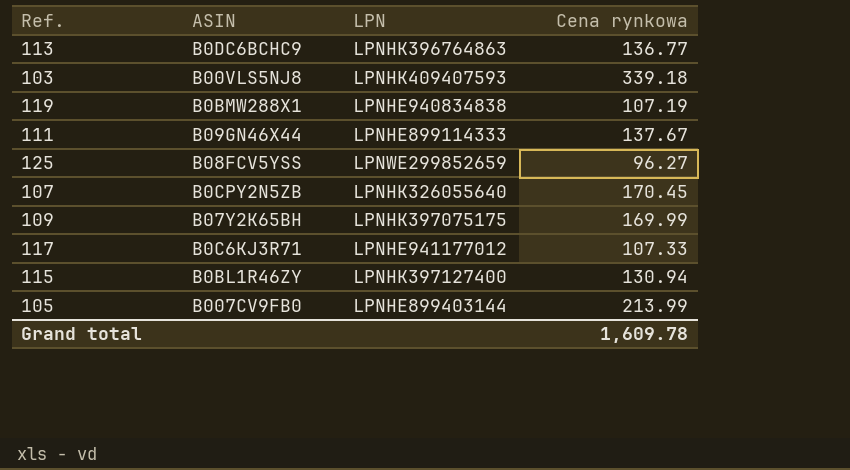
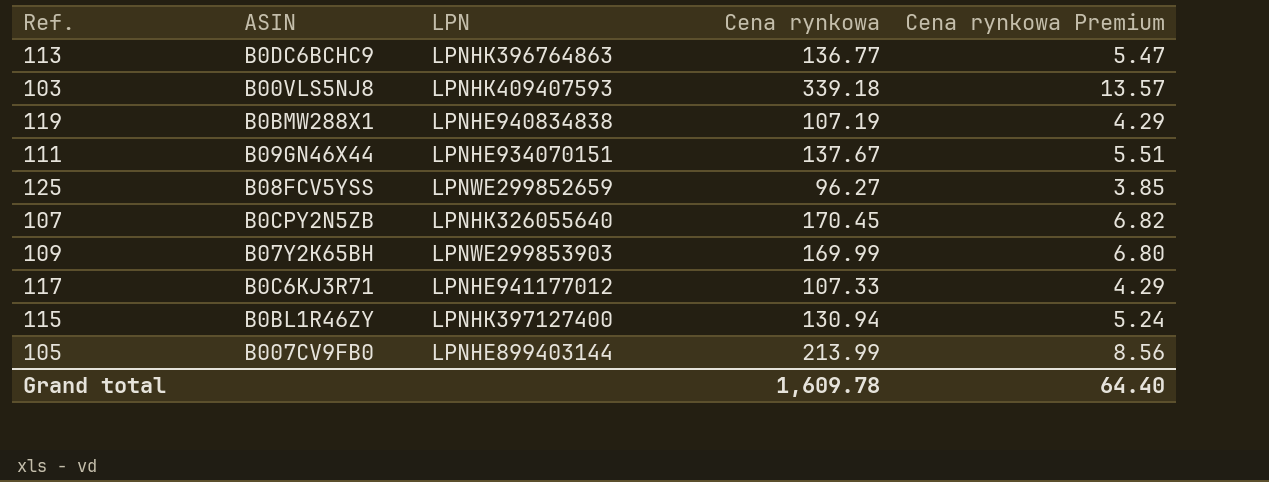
column Cena rynkowa Premium | formula: none -> [Cena rynkowa] * 0.04
111 | LPN: LPNHE899114333 -> LPNHE934070151
109 | LPN: LPNHK397075175 -> LPNWE299853903

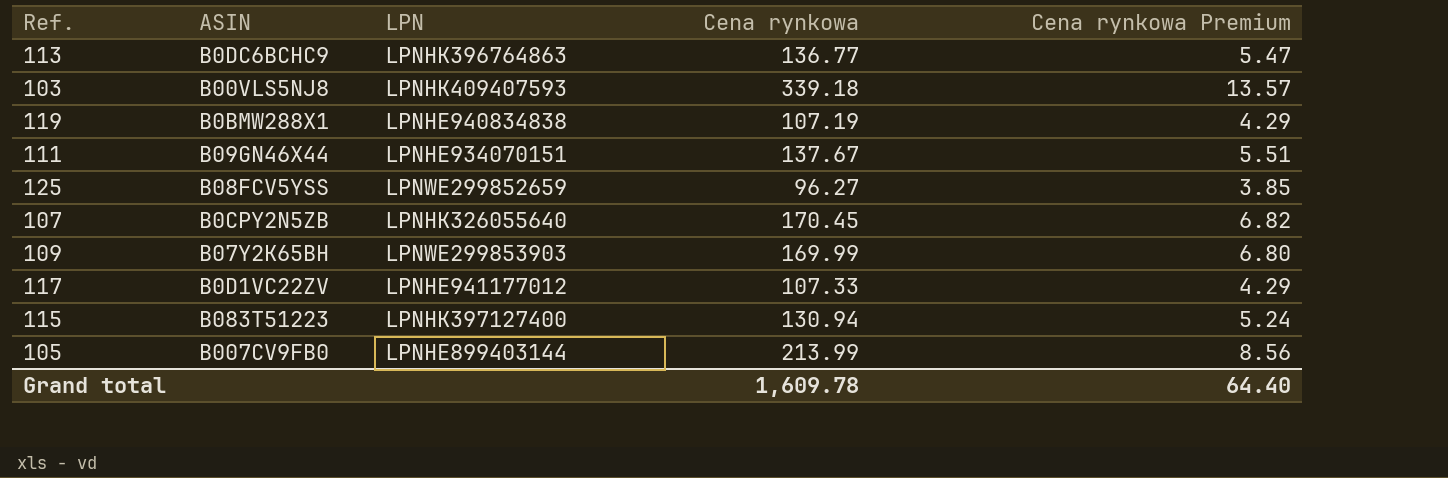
117 | ASIN: B0C6KJ3R71 -> B0D1VC22ZV
115 | ASIN: B0BL1R46ZY -> B083T51223

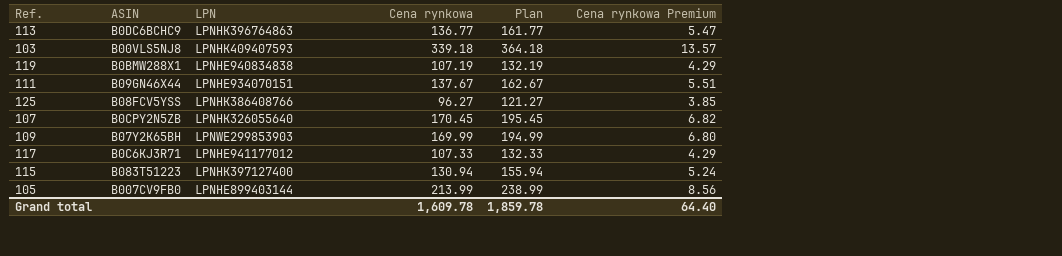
column Plan | formula: none -> [Cena rynkowa] + 25
125 | LPN: LPNWE299852659 -> LPNHK386408766
117 | ASIN: B0D1VC22ZV -> B0C6KJ3R71

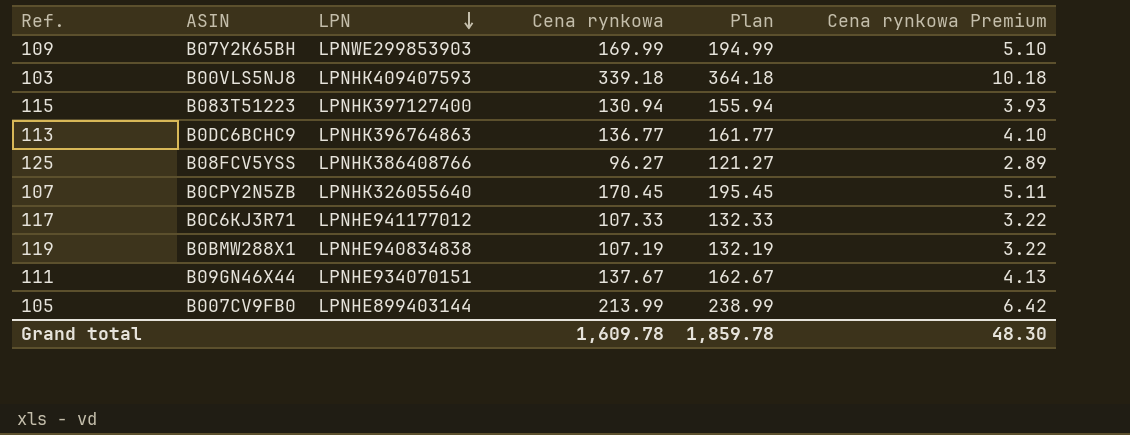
row order: none -> LPN descending
column Cena rynkowa Premium | formula: [Cena rynkowa] * 0.04 -> [Cena rynkowa] * 0.03
Grand total | Cena rynkowa Premium: 64.40 -> 48.30

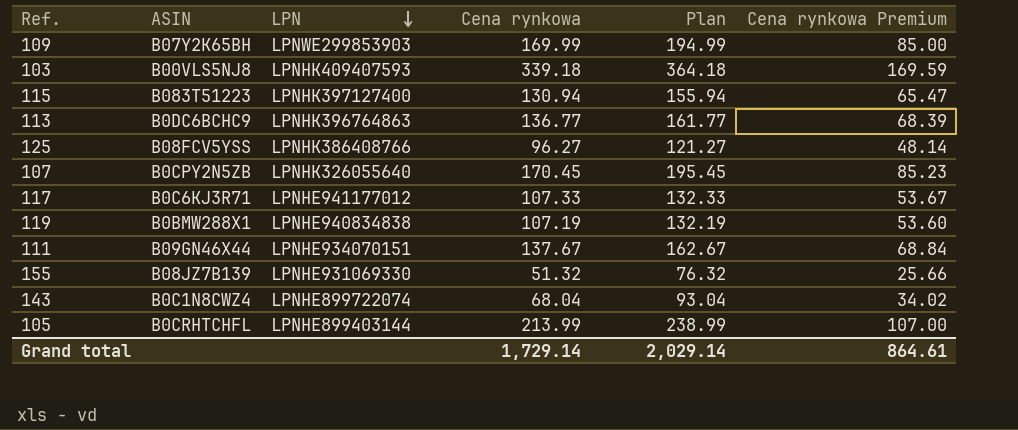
column Cena rynkowa Premium | formula: [Cena rynkowa] * 0.03 -> [Cena rynkowa] * 0.5
row 155: none -> B08JZ7B139 | LPNHE931069330 | 51.32 | 76.32 | 25.66
row 143: none -> B0C1N8CWZ4 | LPNHE899722074 | 68.04 | 93.04 | 34.02
105 | ASIN: B007CV9FB0 -> B0CRHTCHFL
Grand total | Cena rynkowa: 1,609.78 -> 1,729.14
Grand total | Plan: 1,859.78 -> 2,029.14
Grand total | Cena rynkowa Premium: 48.30 -> 864.61

